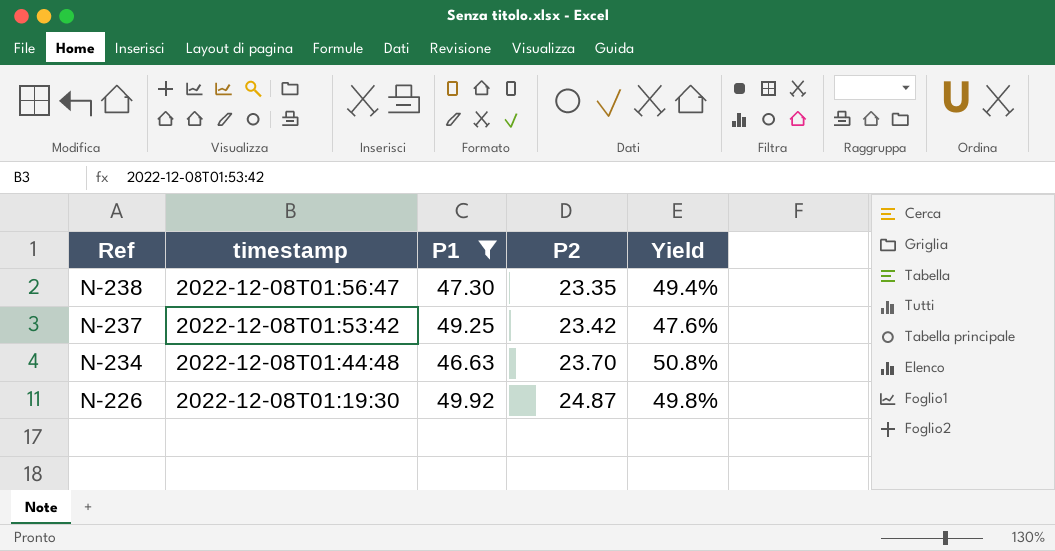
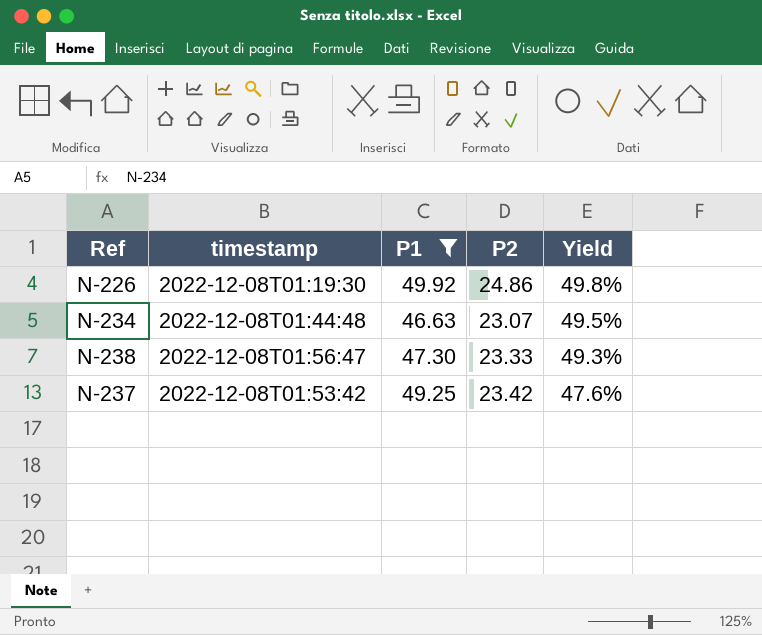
row order: Ref descending -> Yield descending
N-226 | P2: 24.87 -> 24.86
N-234 | P2: 23.70 -> 23.07
N-234 | Yield: 50.8% -> 49.5%
N-238 | P2: 23.35 -> 23.33
N-238 | Yield: 49.4% -> 49.3%

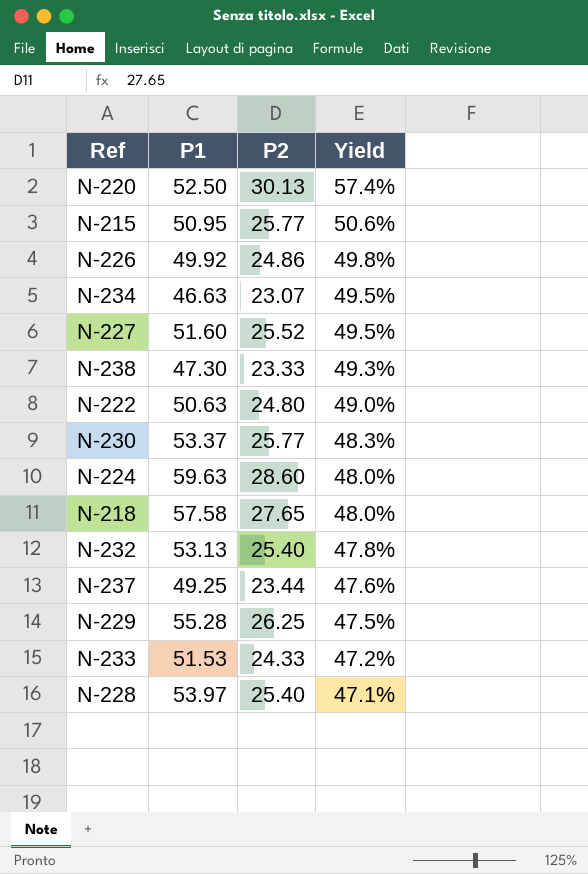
filter: P1 <= 49.92 -> none
column timestamp | position: 2 -> none
N-237 | P2: 23.42 -> 23.44

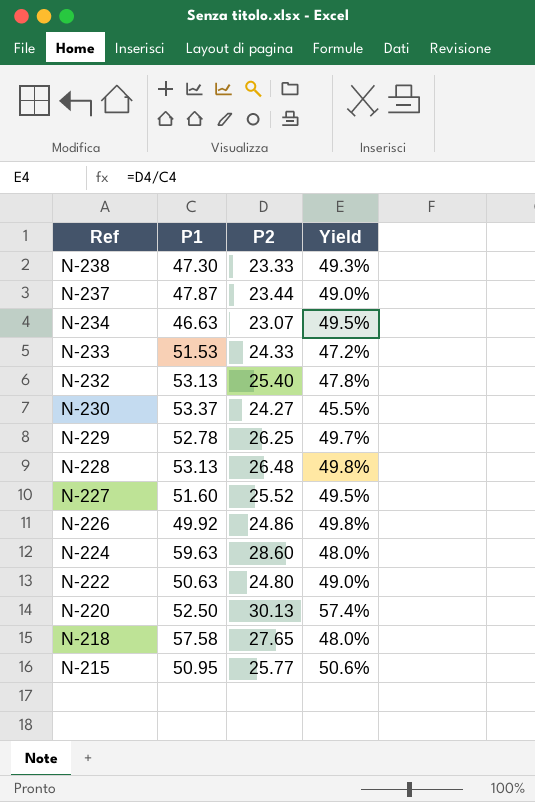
row order: Yield descending -> Ref descending
N-237 | P1: 49.25 -> 47.87
N-237 | Yield: 47.6% -> 49.0%
N-230 | P2: 25.77 -> 24.27
N-230 | Yield: 48.3% -> 45.5%
N-229 | P1: 55.28 -> 52.78
N-229 | Yield: 47.5% -> 49.7%
N-228 | P1: 53.97 -> 53.13
N-228 | P2: 25.40 -> 26.48
N-228 | Yield: 47.1% -> 49.8%

